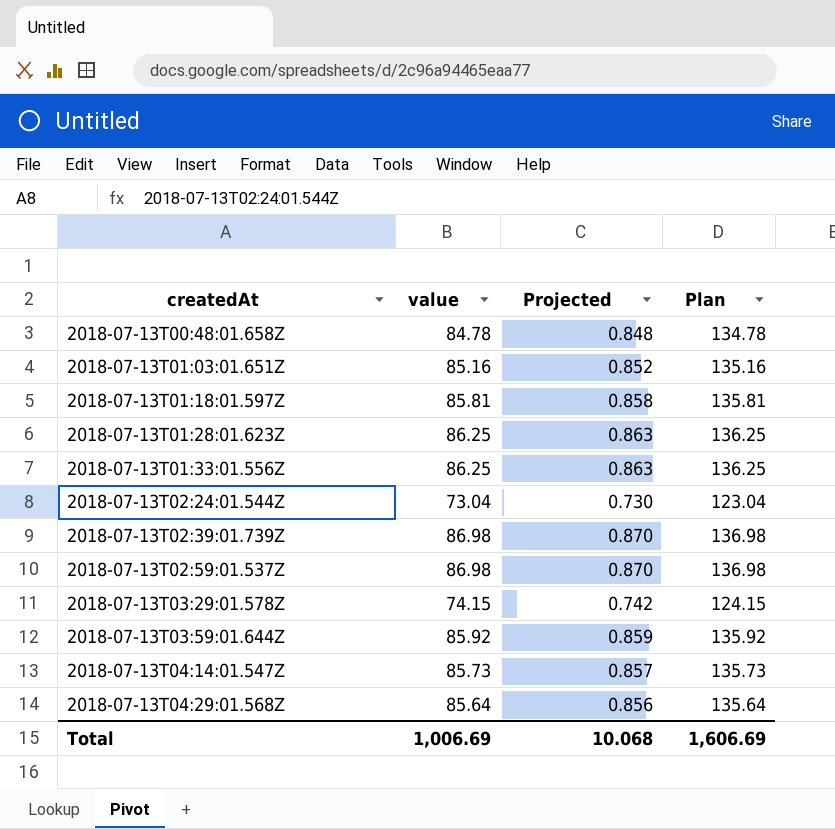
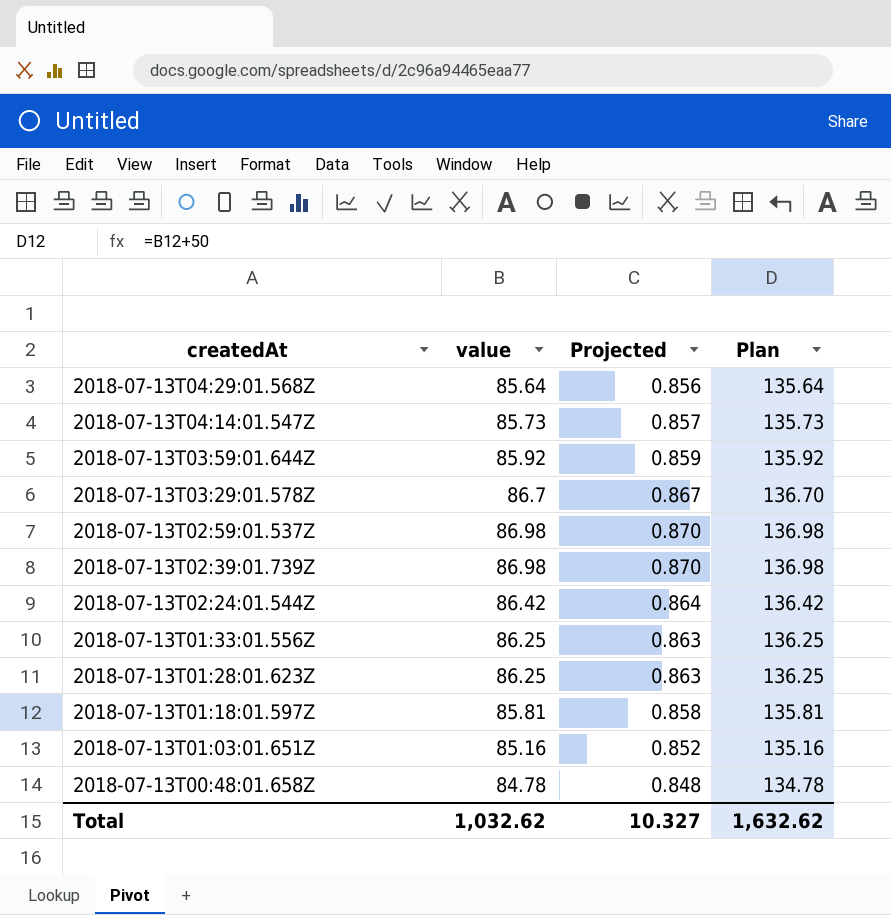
row order: createdAt ascending -> createdAt descending
2018-07-13T03:29:01.578Z | value: 74.15 -> 86.7
2018-07-13T03:29:01.578Z | Projected: 0.742 -> 0.867
2018-07-13T03:29:01.578Z | Plan: 124.15 -> 136.70
2018-07-13T02:24:01.544Z | value: 73.04 -> 86.42
2018-07-13T02:24:01.544Z | Projected: 0.730 -> 0.864
2018-07-13T02:24:01.544Z | Plan: 123.04 -> 136.42
Total | value: 1,006.69 -> 1,032.62
Total | Projected: 10.068 -> 10.327
Total | Plan: 1,606.69 -> 1,632.62

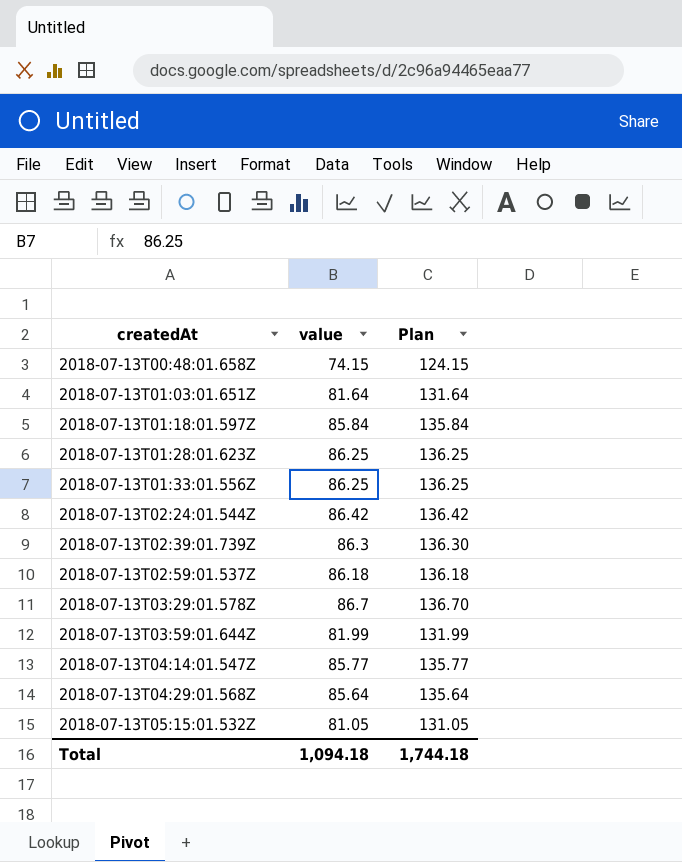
row order: createdAt descending -> createdAt ascending
column Projected | formula: [value] * 0.01 -> none
2018-07-13T00:48:01.658Z | value: 84.78 -> 74.15
2018-07-13T00:48:01.658Z | Plan: 134.78 -> 124.15
2018-07-13T01:03:01.651Z | value: 85.16 -> 81.64
2018-07-13T01:03:01.651Z | Plan: 135.16 -> 131.64
2018-07-13T01:18:01.597Z | value: 85.81 -> 85.84
2018-07-13T01:18:01.597Z | Plan: 135.81 -> 135.84
2018-07-13T02:39:01.739Z | value: 86.98 -> 86.3
2018-07-13T02:39:01.739Z | Plan: 136.98 -> 136.30
2018-07-13T02:59:01.537Z | value: 86.98 -> 86.18
2018-07-13T02:59:01.537Z | Plan: 136.98 -> 136.18
2018-07-13T03:59:01.644Z | value: 85.92 -> 81.99
2018-07-13T03:59:01.644Z | Plan: 135.92 -> 131.99
2018-07-13T04:14:01.547Z | value: 85.73 -> 85.77
2018-07-13T04:14:01.547Z | Plan: 135.73 -> 135.77
row 2018-07-13T05:15:01.532Z: none -> 81.05 | 131.05
Total | value: 1,032.62 -> 1,094.18
Total | Plan: 1,632.62 -> 1,744.18

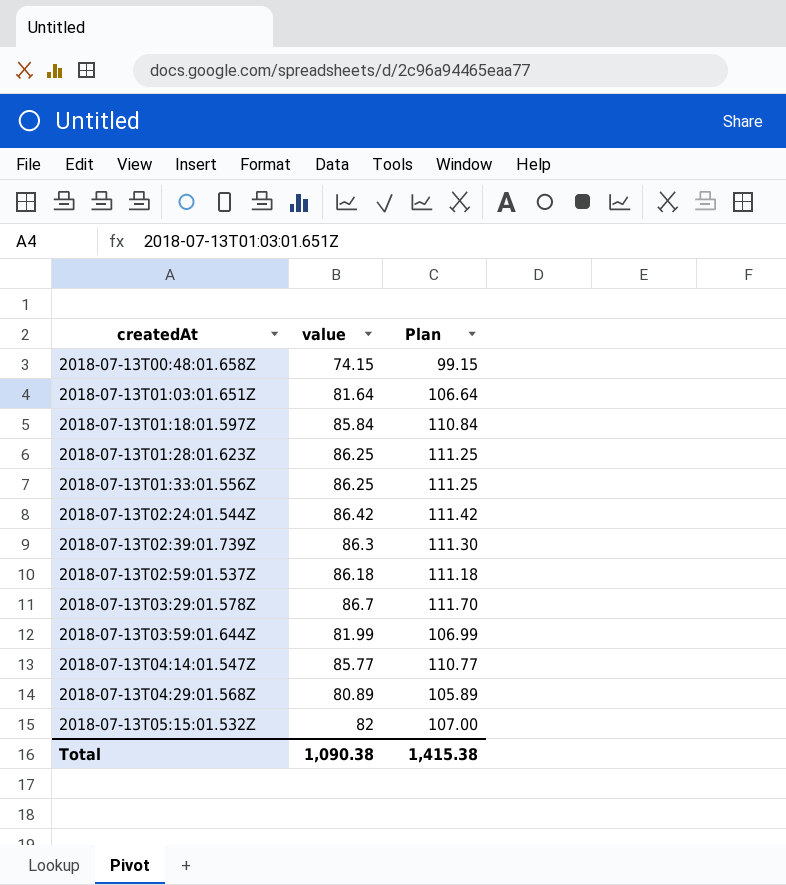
column Plan | formula: [value] + 50 -> [value] + 25
2018-07-13T04:29:01.568Z | value: 85.64 -> 80.89
2018-07-13T05:15:01.532Z | value: 81.05 -> 82
Total | value: 1,094.18 -> 1,090.38
Total | Plan: 1,744.18 -> 1,415.38

